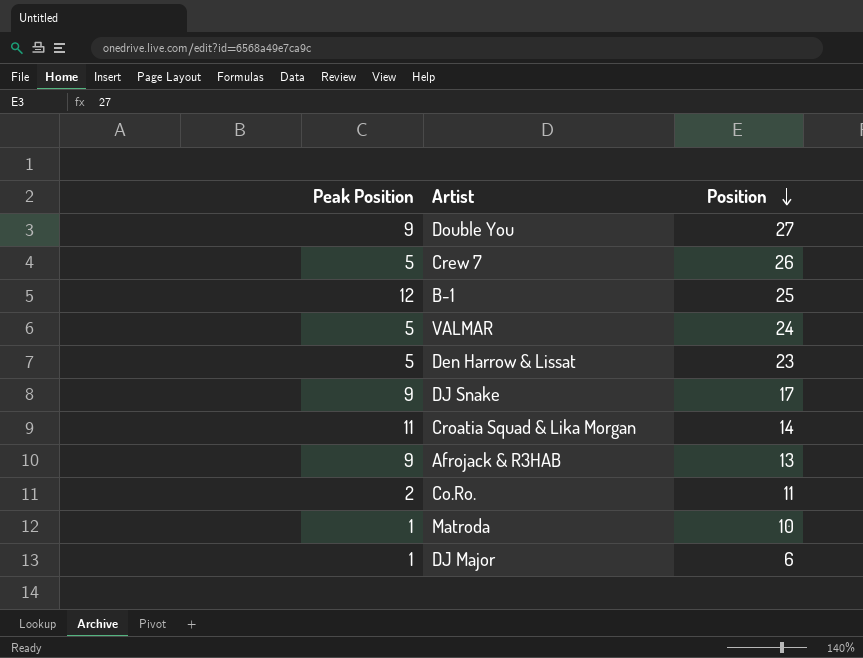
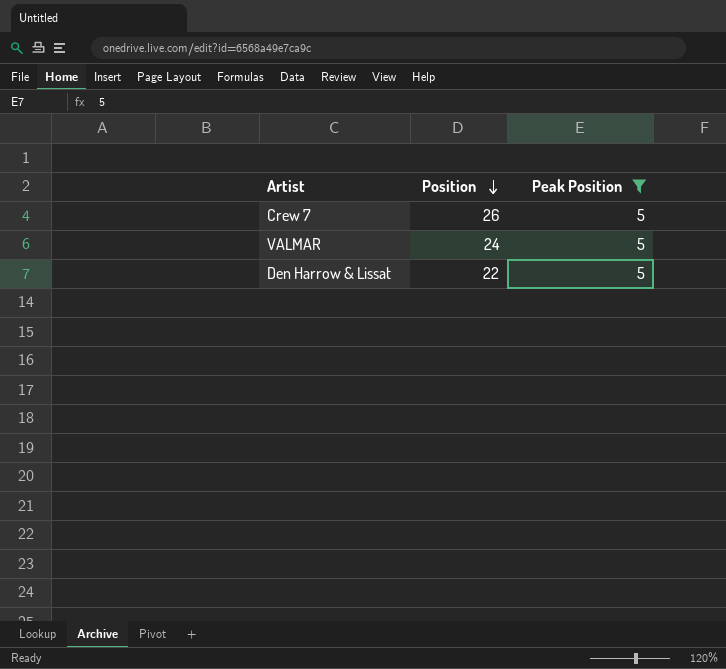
filter: none -> Peak Position = 5
column Peak Position | position: 1 -> 3
Den Harrow & Lissat | Position: 23 -> 22

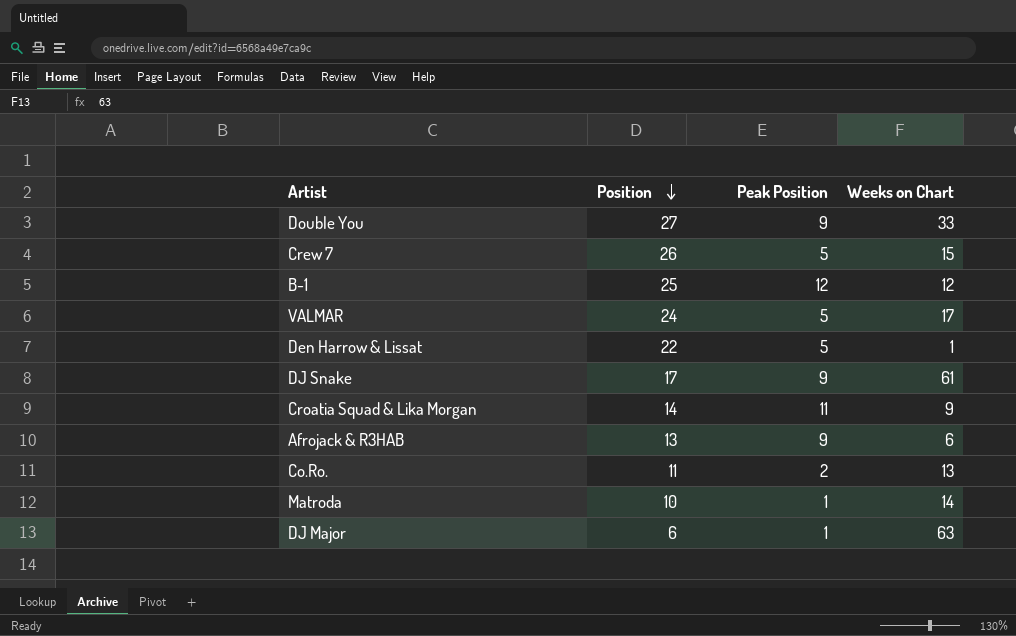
filter: Peak Position = 5 -> none
column Weeks on Chart | position: none -> 4

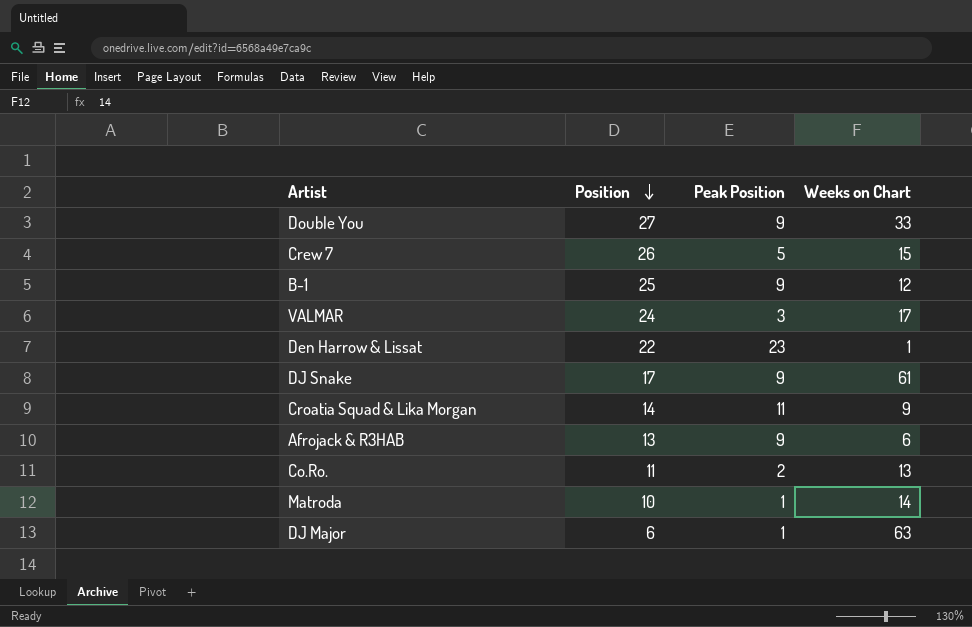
B-1 | Peak Position: 12 -> 9
VALMAR | Peak Position: 5 -> 3
Den Harrow & Lissat | Peak Position: 5 -> 23

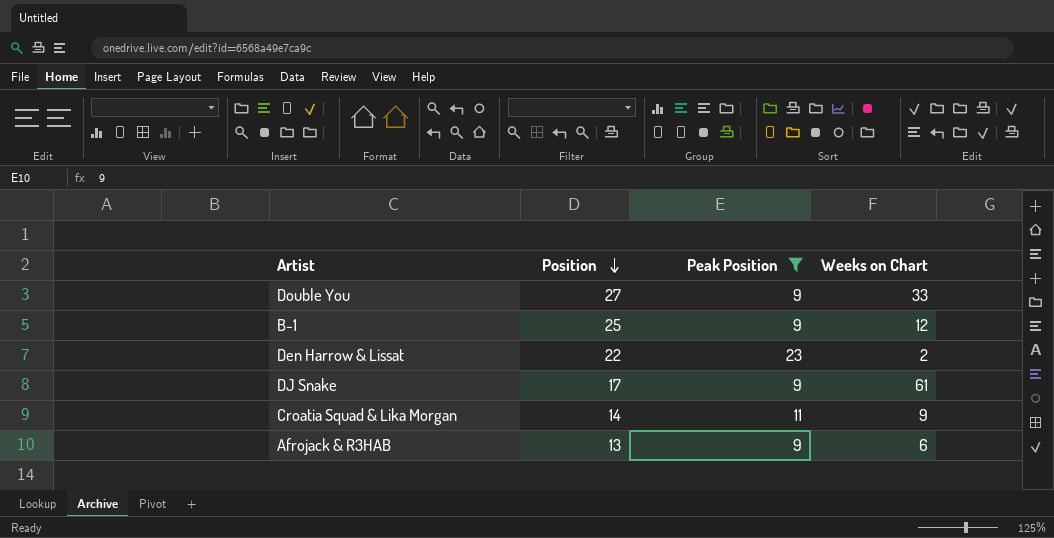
filter: none -> Peak Position >= 9
Den Harrow & Lissat | Weeks on Chart: 1 -> 2

